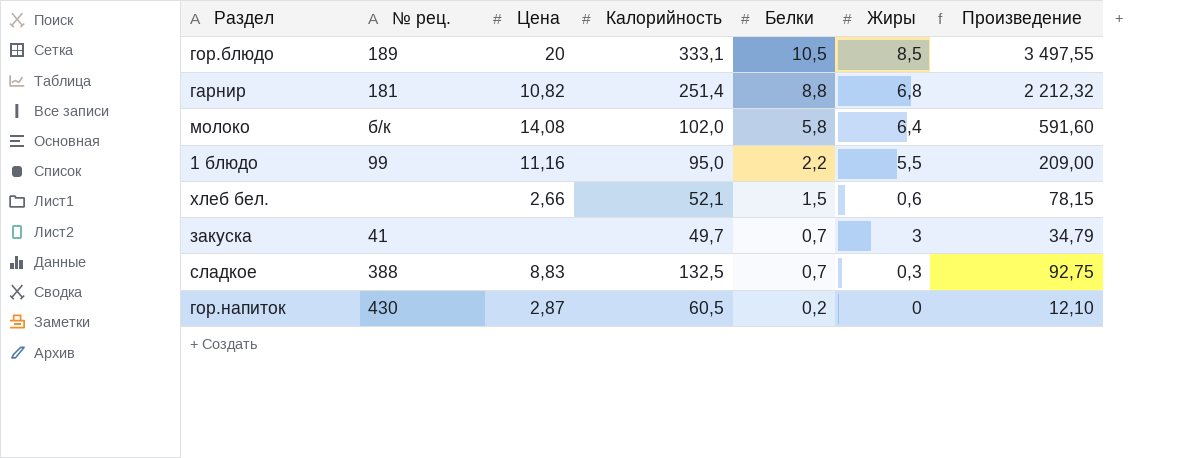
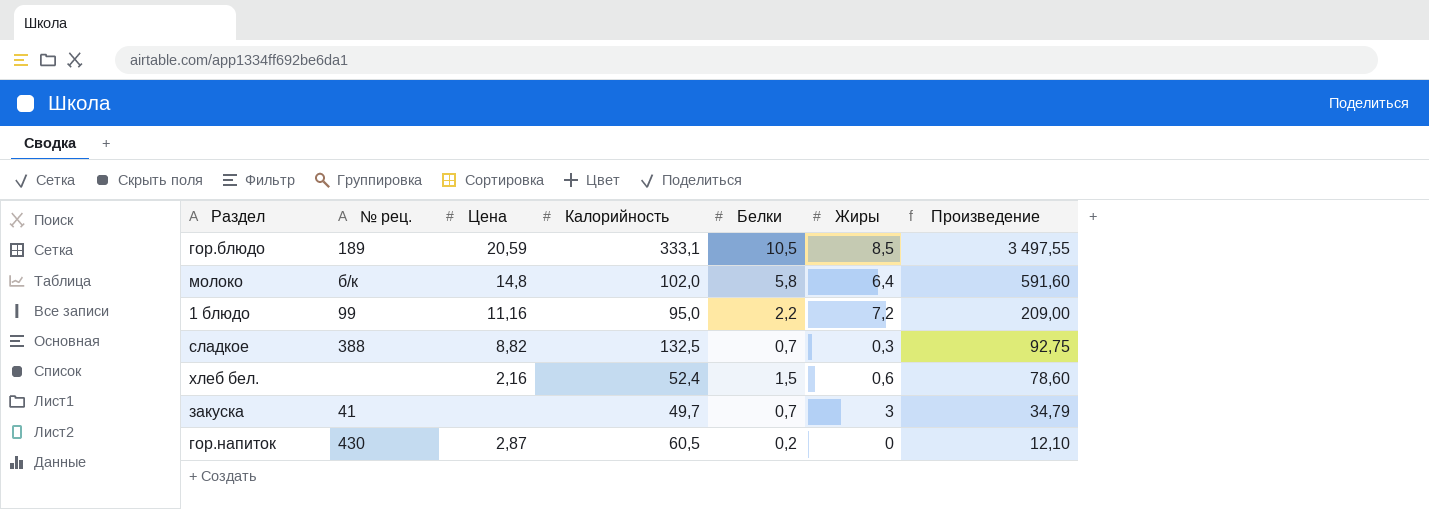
row order: Белки descending -> Произведение descending
row гарнир: 181 | 10,82 | 251,4 | 8,8 | 6,8 | 2 212,32 -> none
гор.блюдо | Цена: 20 -> 20,59
молоко | Цена: 14,08 -> 14,8
1 блюдо | Жиры: 5,5 -> 7,2
сладкое | Цена: 8,83 -> 8,82
хлеб бел. | Цена: 2,66 -> 2,16
хлеб бел. | Калорийность: 52,1 -> 52,4
хлеб бел. | Произведение: 78,15 -> 78,60

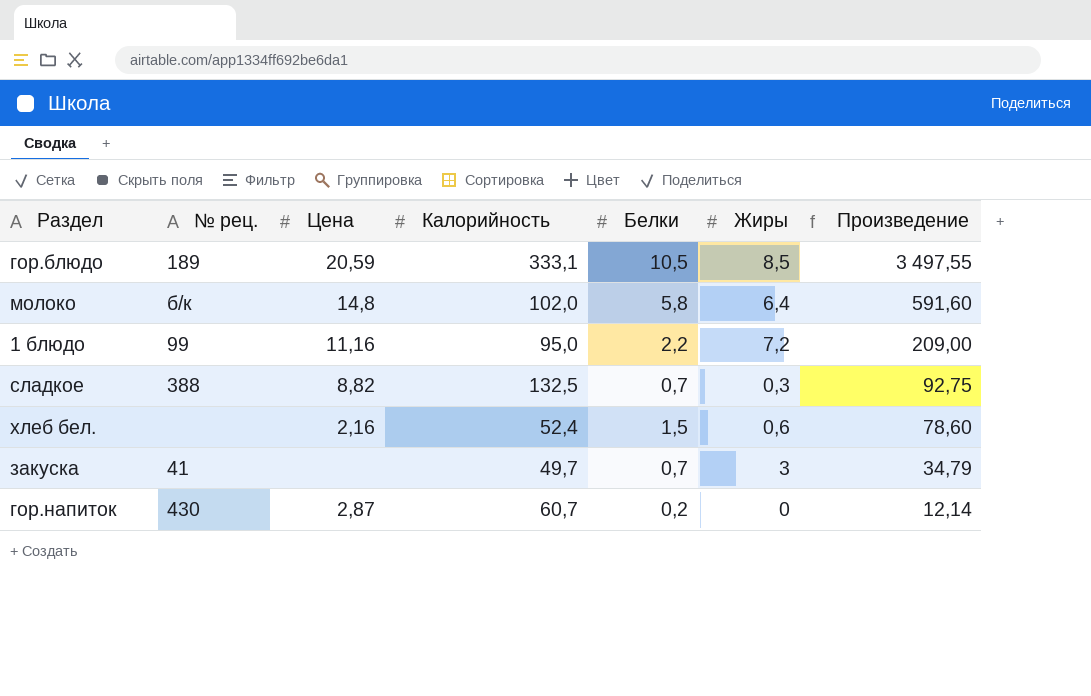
гор.напиток | Калорийность: 60,5 -> 60,7
гор.напиток | Произведение: 12,10 -> 12,14

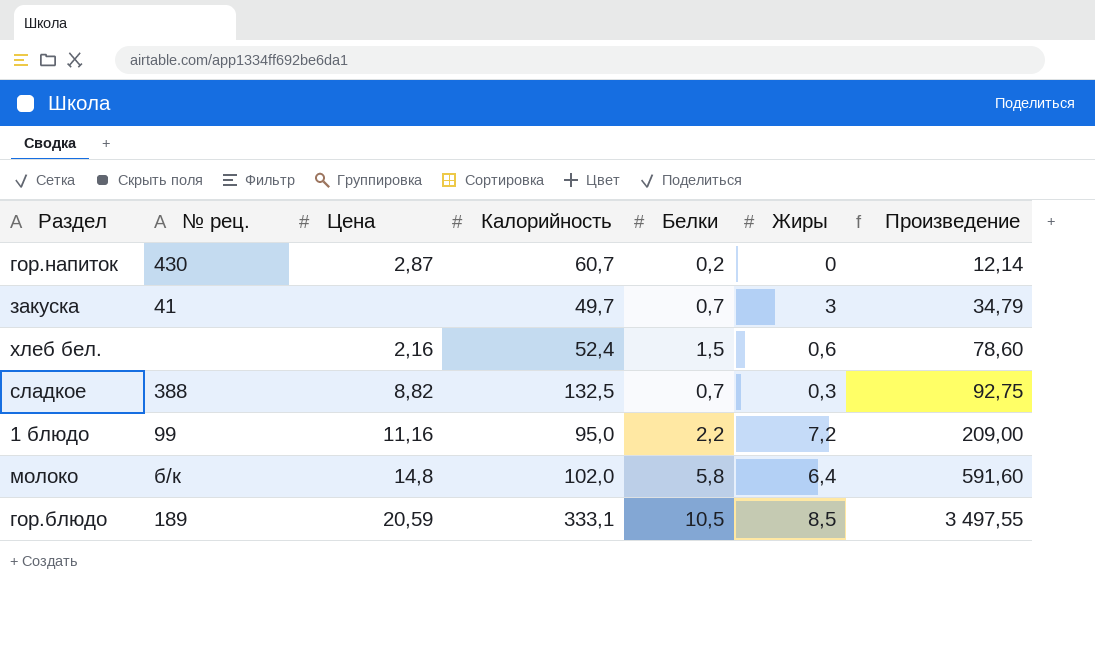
row order: Произведение descending -> Произведение ascending

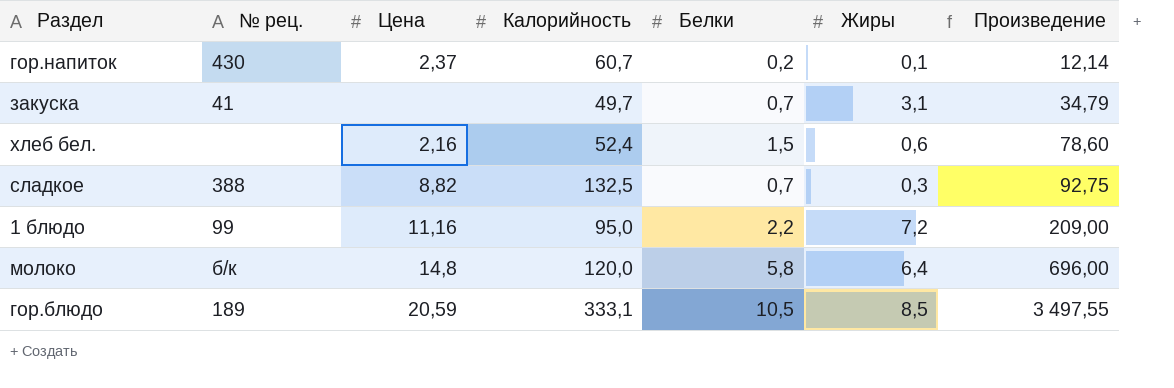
гор.напиток | Цена: 2,87 -> 2,37
гор.напиток | Жиры: 0 -> 0,1
закуска | Жиры: 3 -> 3,1
молоко | Калорийность: 102,0 -> 120,0
молоко | Произведение: 591,60 -> 696,00

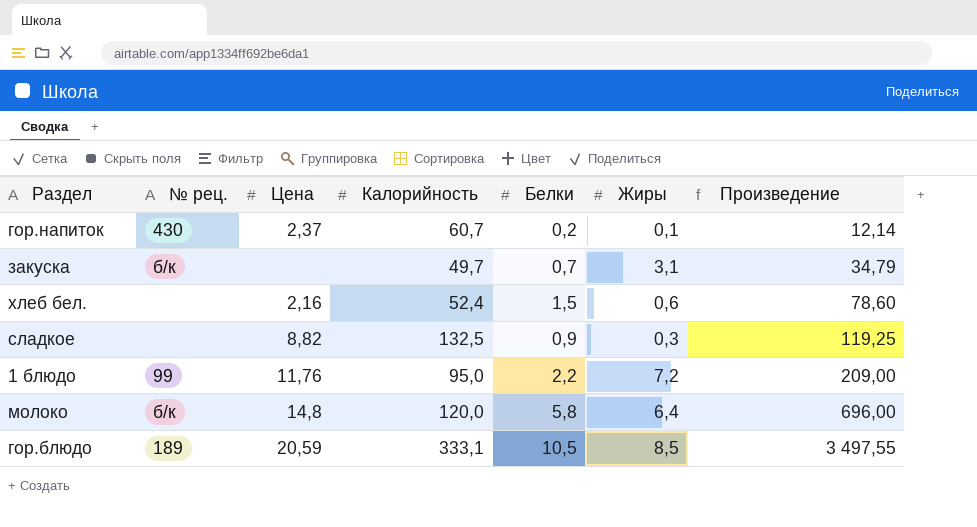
закуска | № рец.: 41 -> б/к
сладкое | № рец.: 388 -> none
сладкое | Белки: 0,7 -> 0,9
сладкое | Произведение: 92,75 -> 119,25
1 блюдо | Цена: 11,16 -> 11,76

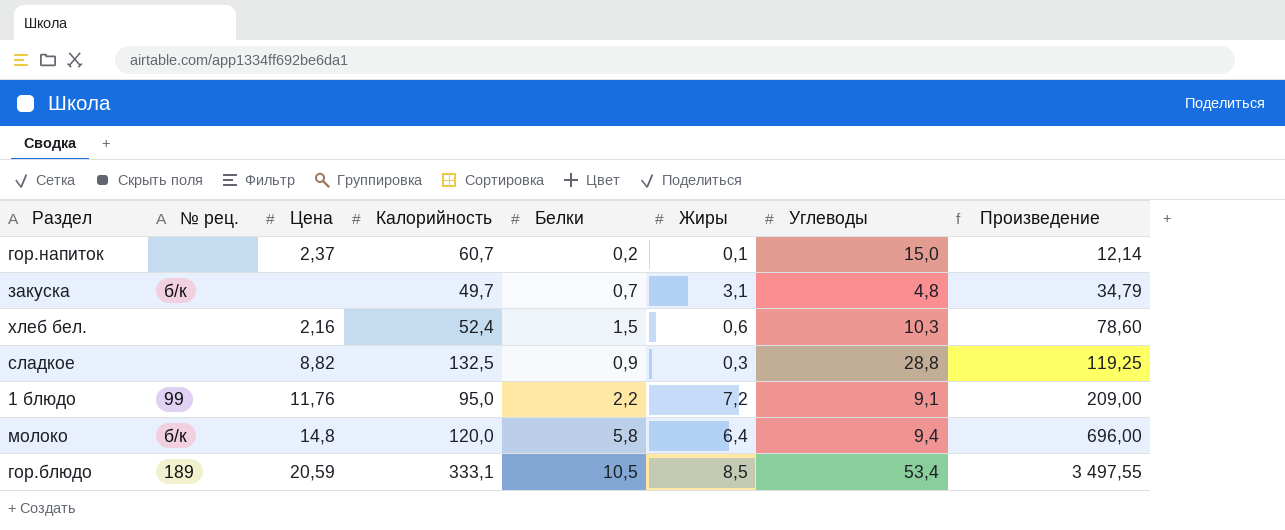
column Углеводы | position: none -> 7
гор.напиток | № рец.: 430 -> none

